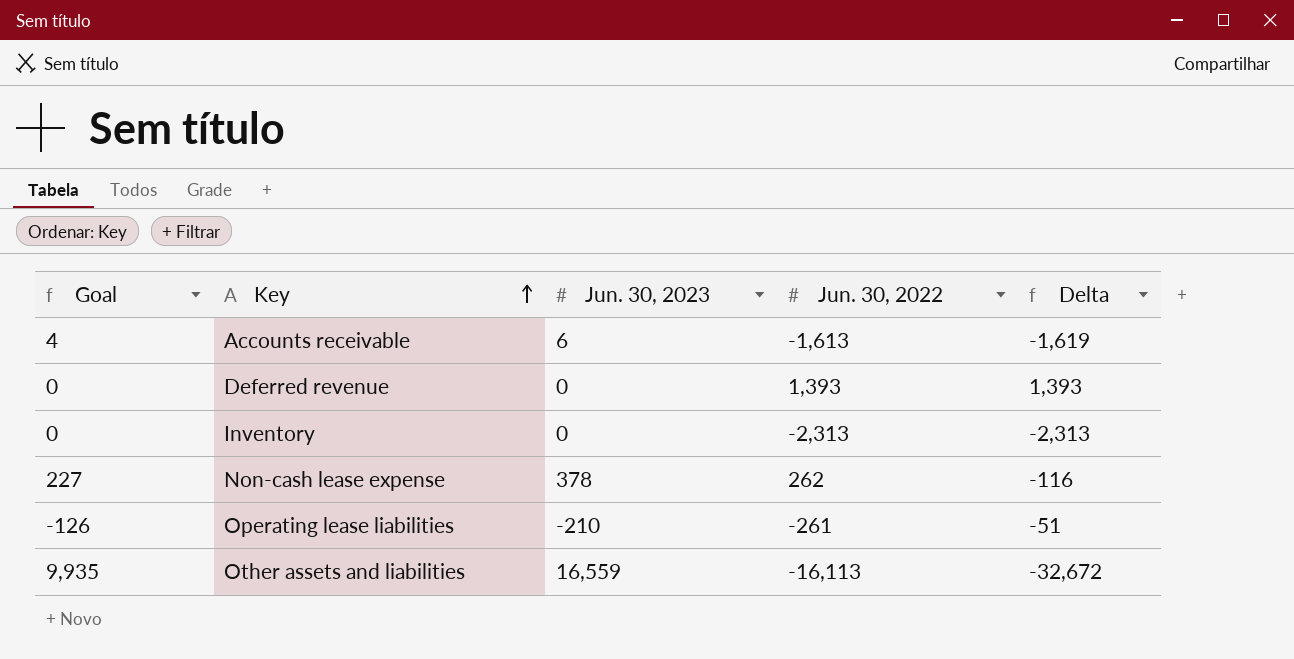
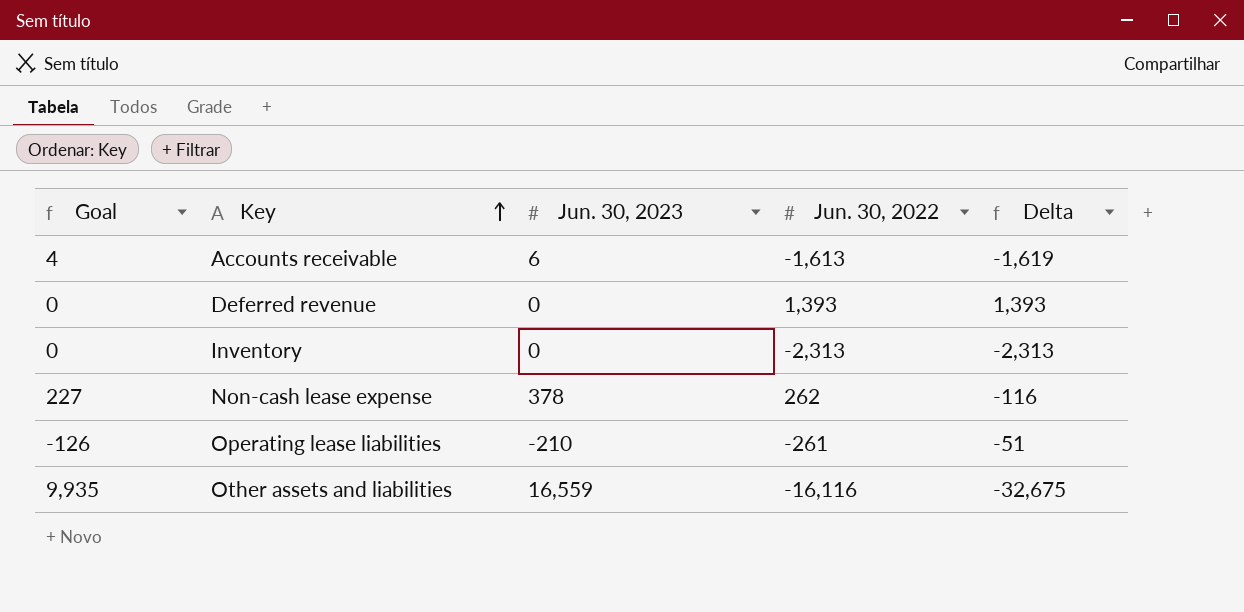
Other assets and liabilities | Jun. 30, 2022: -16,113 -> -16,116
Other assets and liabilities | Delta: -32,672 -> -32,675

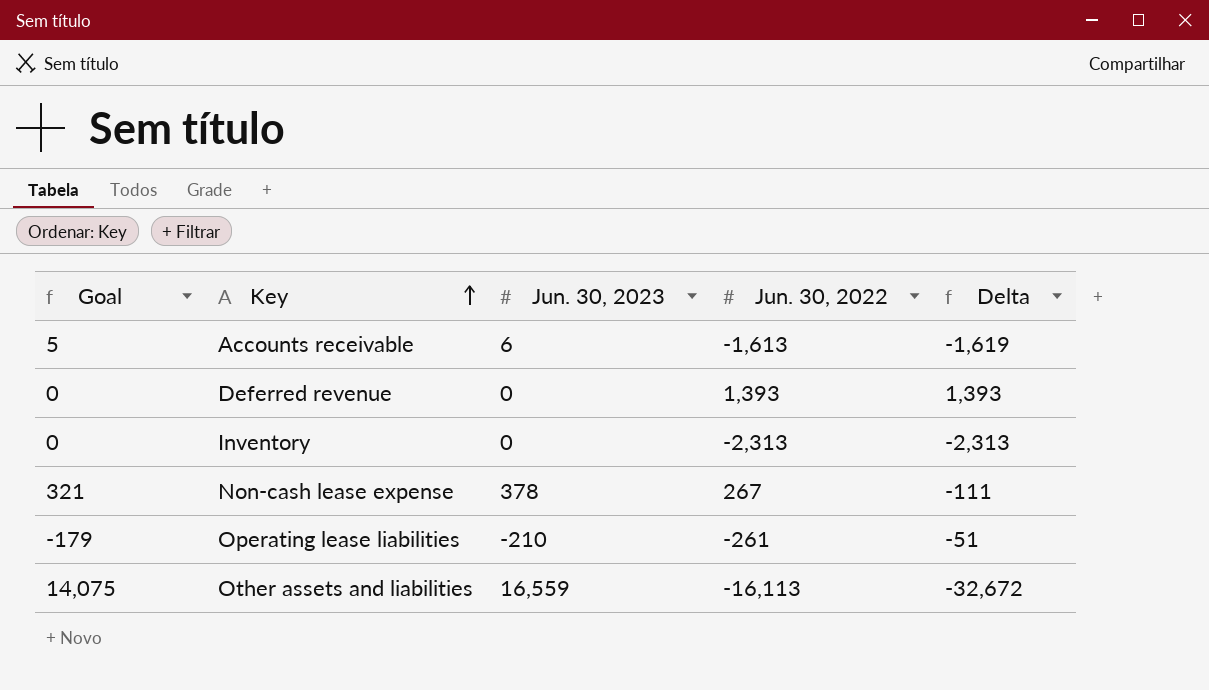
column Goal | formula: [Jun. 30, 2023] * 0.6 -> [Jun. 30, 2023] * 0.85
Non-cash lease expense | Jun. 30, 2022: 262 -> 267
Non-cash lease expense | Delta: -116 -> -111
Other assets and liabilities | Jun. 30, 2022: -16,116 -> -16,113
Other assets and liabilities | Delta: -32,675 -> -32,672

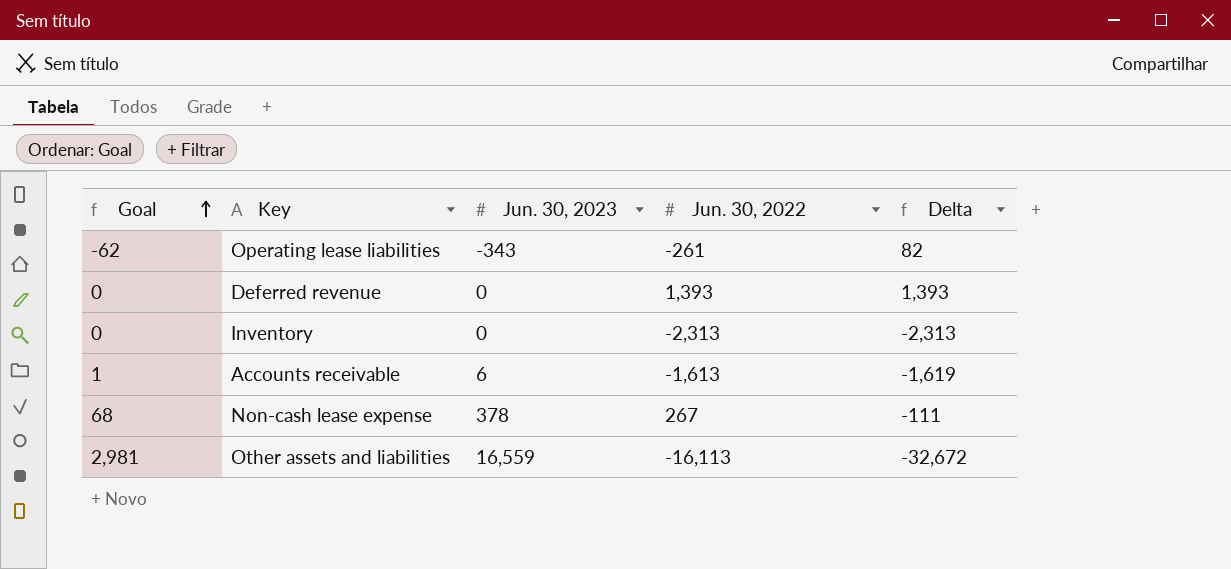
row order: Key ascending -> Goal ascending
column Goal | formula: [Jun. 30, 2023] * 0.85 -> [Jun. 30, 2023] * 0.18
Operating lease liabilities | Jun. 30, 2023: -210 -> -343
Operating lease liabilities | Delta: -51 -> 82

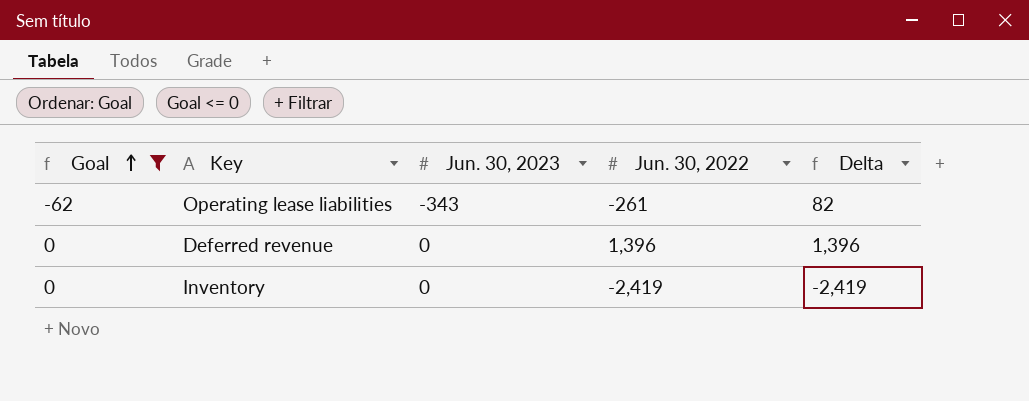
filter: none -> Goal <= 0
Deferred revenue | Jun. 30, 2022: 1,393 -> 1,396
Deferred revenue | Delta: 1,393 -> 1,396
Inventory | Jun. 30, 2022: -2,313 -> -2,419
Inventory | Delta: -2,313 -> -2,419

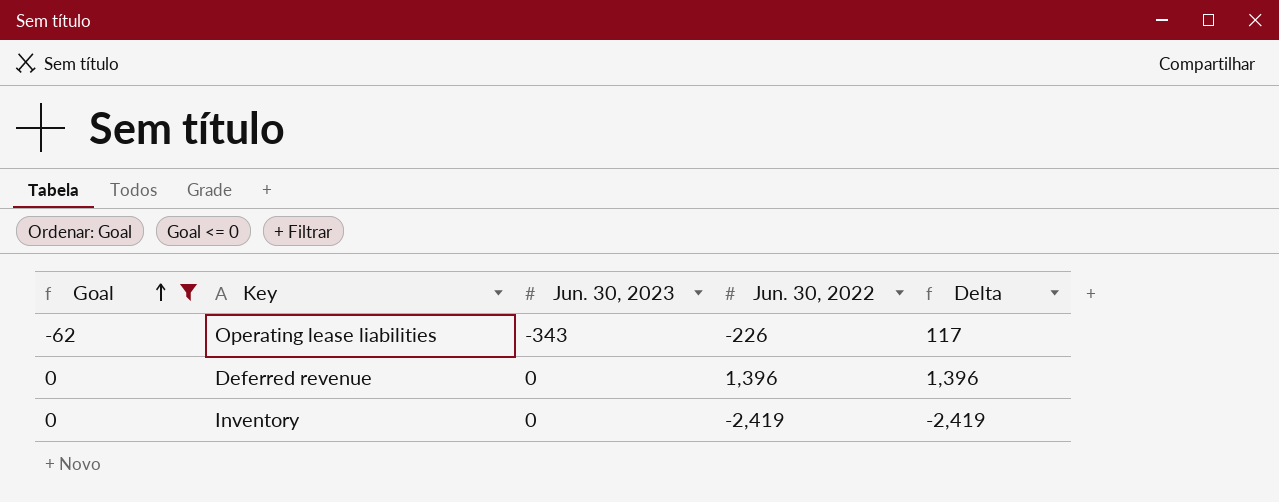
Operating lease liabilities | Jun. 30, 2022: -261 -> -226
Operating lease liabilities | Delta: 82 -> 117

